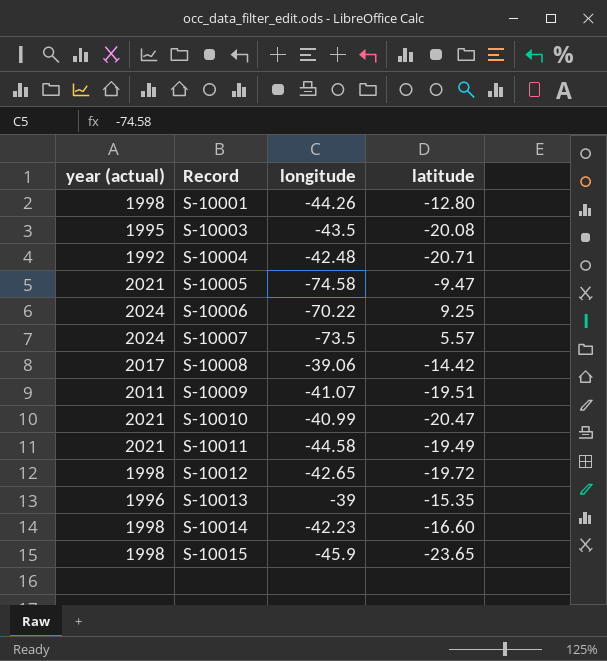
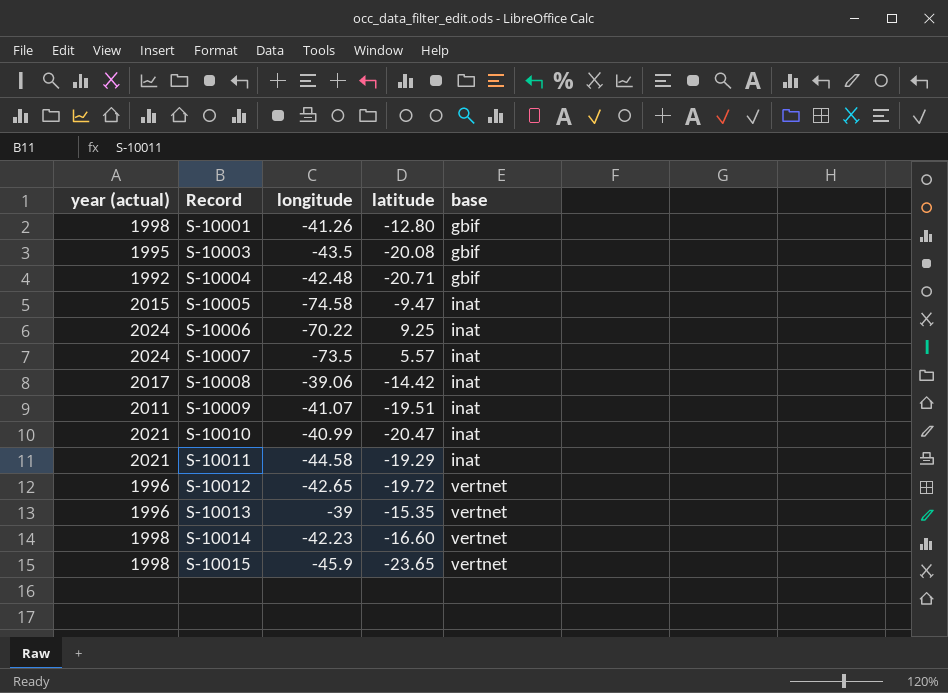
column base | position: none -> 5
S-10001 | longitude: -44.26 -> -41.26
S-10005 | year (actual): 2021 -> 2015
S-10011 | latitude: -19.49 -> -19.29
S-10012 | year (actual): 1998 -> 1996

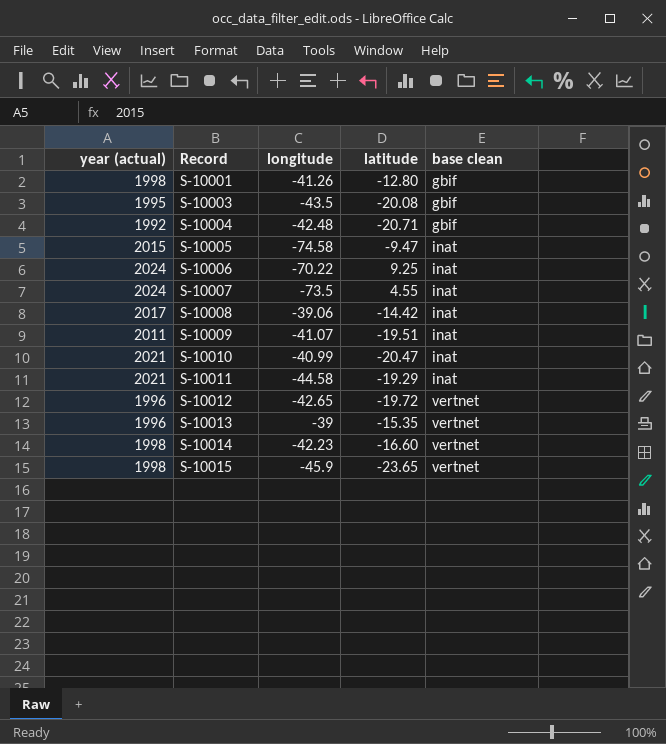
column name: base -> base clean
S-10007 | latitude: 5.57 -> 4.55

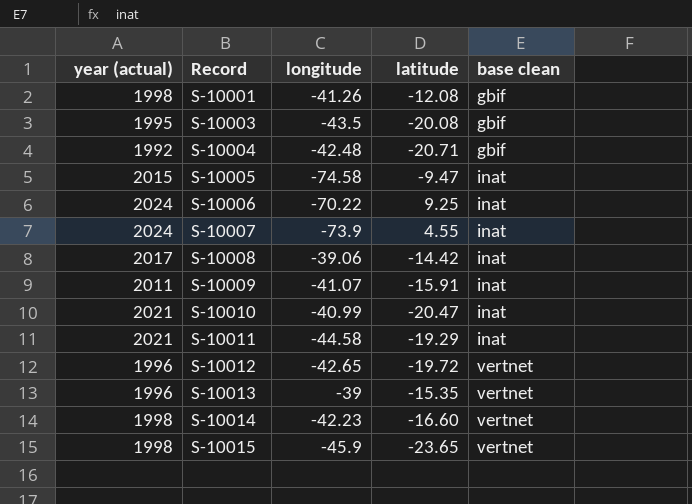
S-10001 | latitude: -12.80 -> -12.08
S-10007 | longitude: -73.5 -> -73.9
S-10009 | latitude: -19.51 -> -15.91

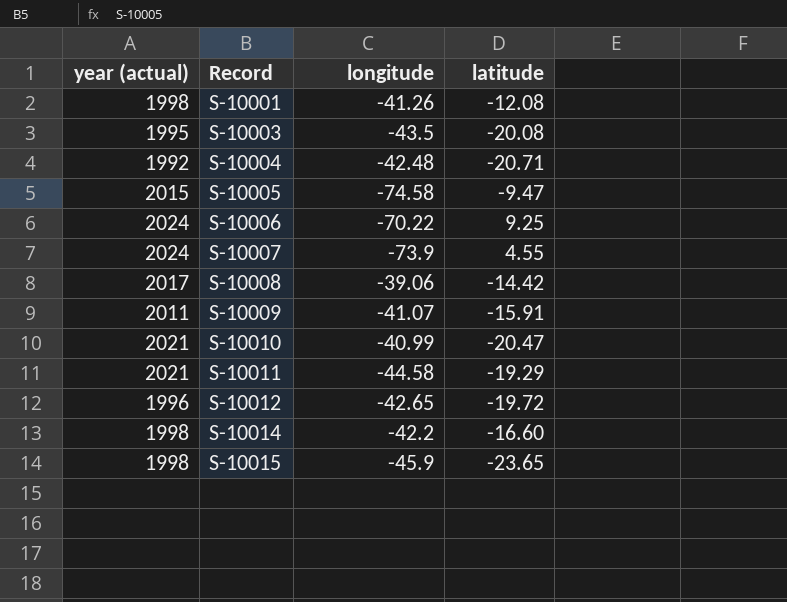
column base clean | position: 5 -> none
row S-10013: 1996 | -39 | -15.35 | vertnet -> none
S-10014 | longitude: -42.23 -> -42.2

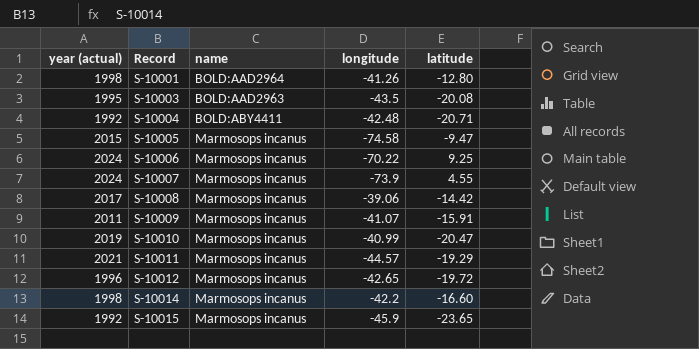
column name | position: none -> 3
S-10001 | latitude: -12.08 -> -12.80
S-10010 | year (actual): 2021 -> 2019
S-10011 | longitude: -44.58 -> -44.57
S-10015 | year (actual): 1998 -> 1992

